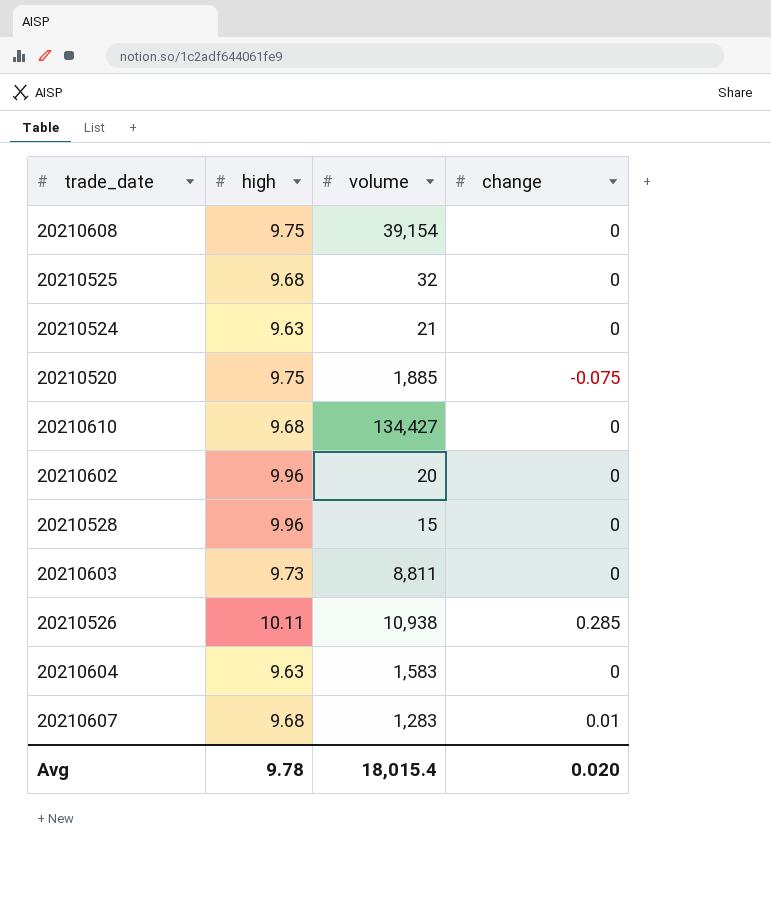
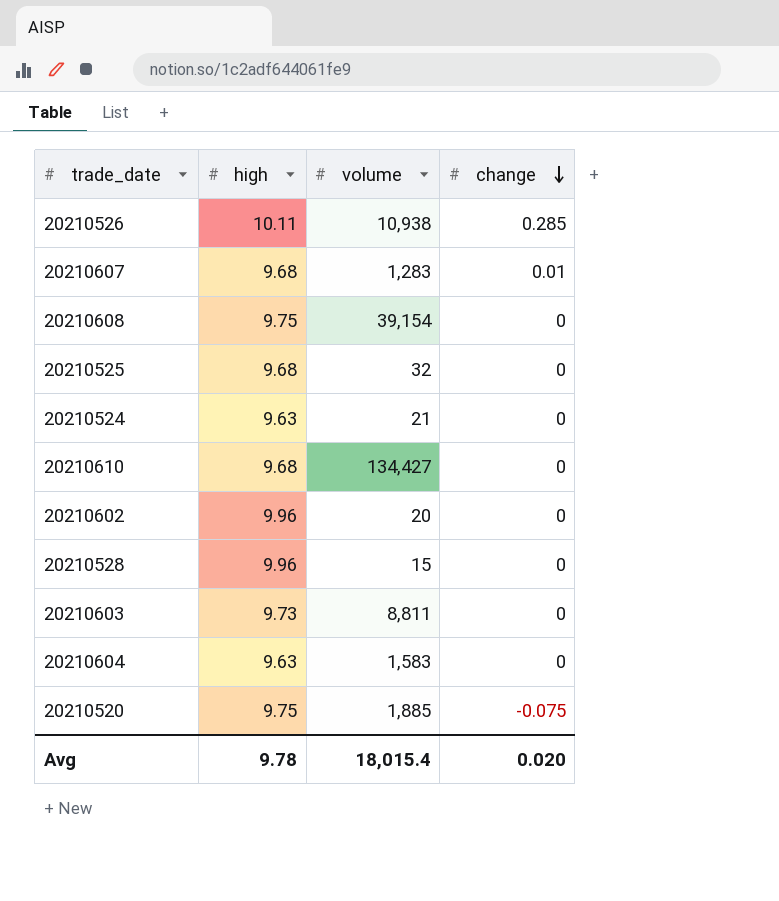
row order: none -> change descending

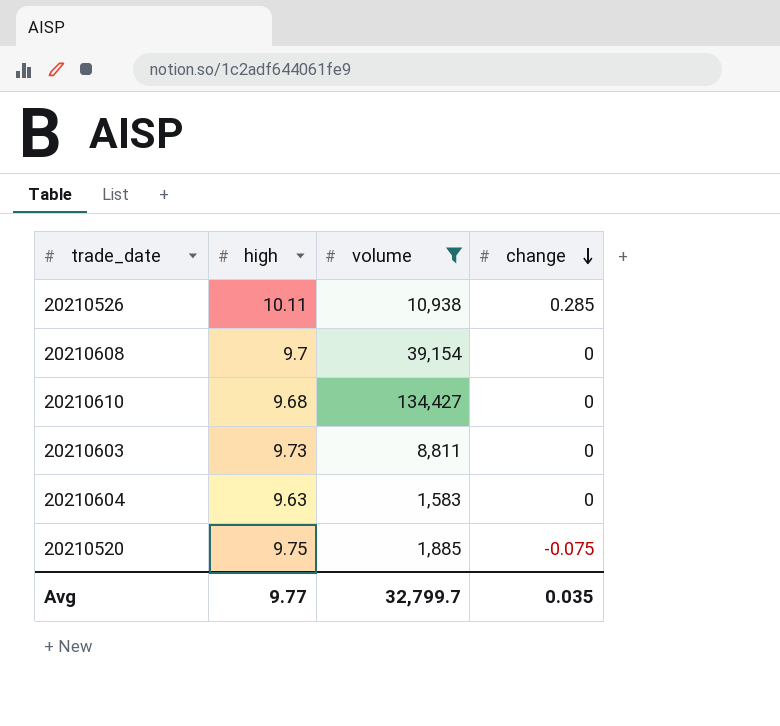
filter: none -> volume >= 1,583
20210608 | high: 9.75 -> 9.7
Avg | high: 9.78 -> 9.77
Avg | volume: 18,015.4 -> 32,799.7
Avg | change: 0.020 -> 0.035

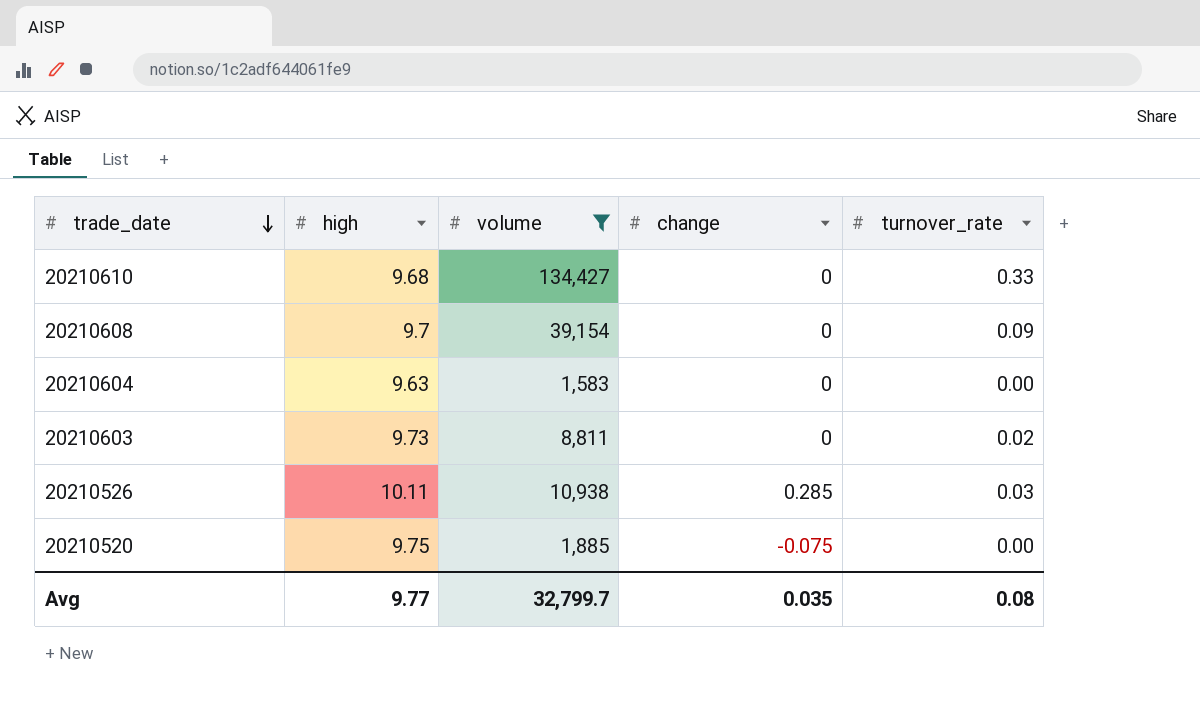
row order: change descending -> trade_date descending
column turnover_rate | position: none -> 5

